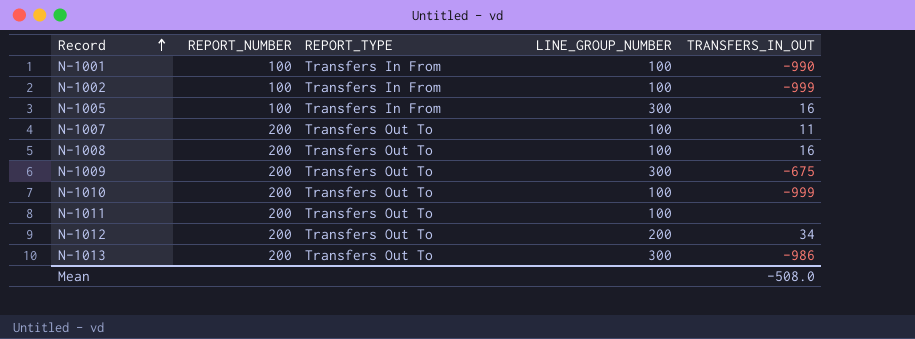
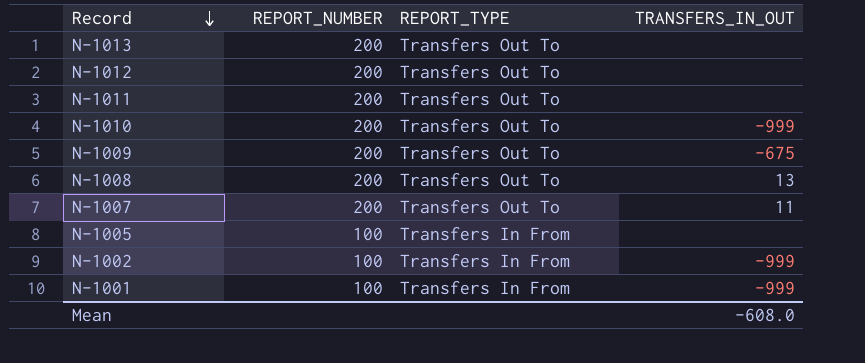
row order: Record ascending -> Record descending
column LINE_GROUP_NUMBER | position: 4 -> none
N-1013 | TRANSFERS_IN_OUT: -986 -> none
N-1012 | TRANSFERS_IN_OUT: 34 -> none
N-1008 | TRANSFERS_IN_OUT: 16 -> 13
N-1005 | TRANSFERS_IN_OUT: 16 -> none
N-1001 | TRANSFERS_IN_OUT: -990 -> -999
Mean | TRANSFERS_IN_OUT: -508.0 -> -608.0

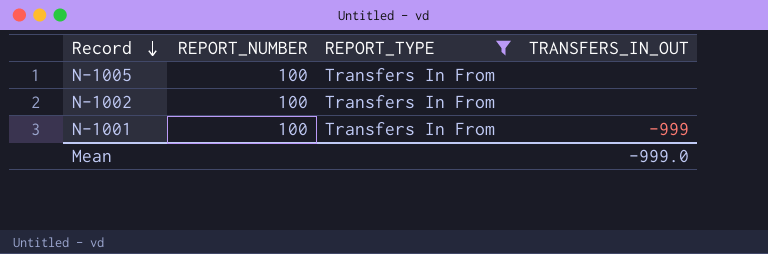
filter: none -> REPORT_TYPE = Transfers In From
N-1002 | TRANSFERS_IN_OUT: -999 -> none
Mean | TRANSFERS_IN_OUT: -608.0 -> -999.0

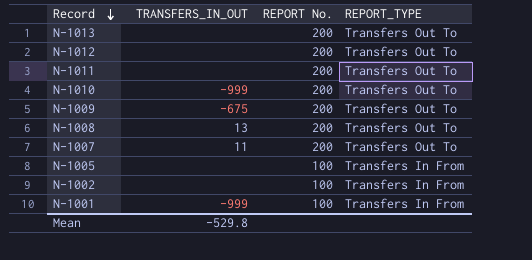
filter: REPORT_TYPE = Transfers In From -> none
column TRANSFERS_IN_OUT | position: 4 -> 2
column name: REPORT_NUMBER -> REPORT No.
Mean | TRANSFERS_IN_OUT: -999.0 -> -529.8

